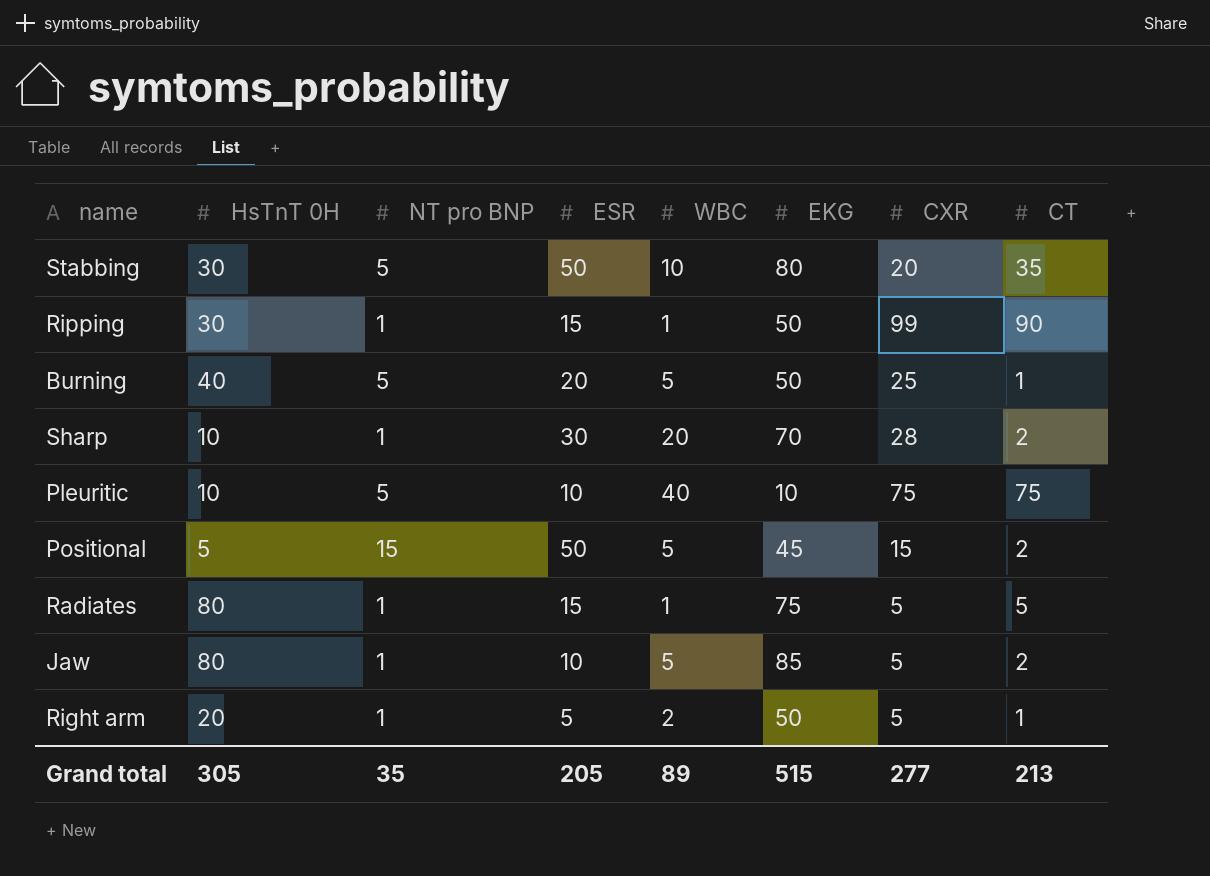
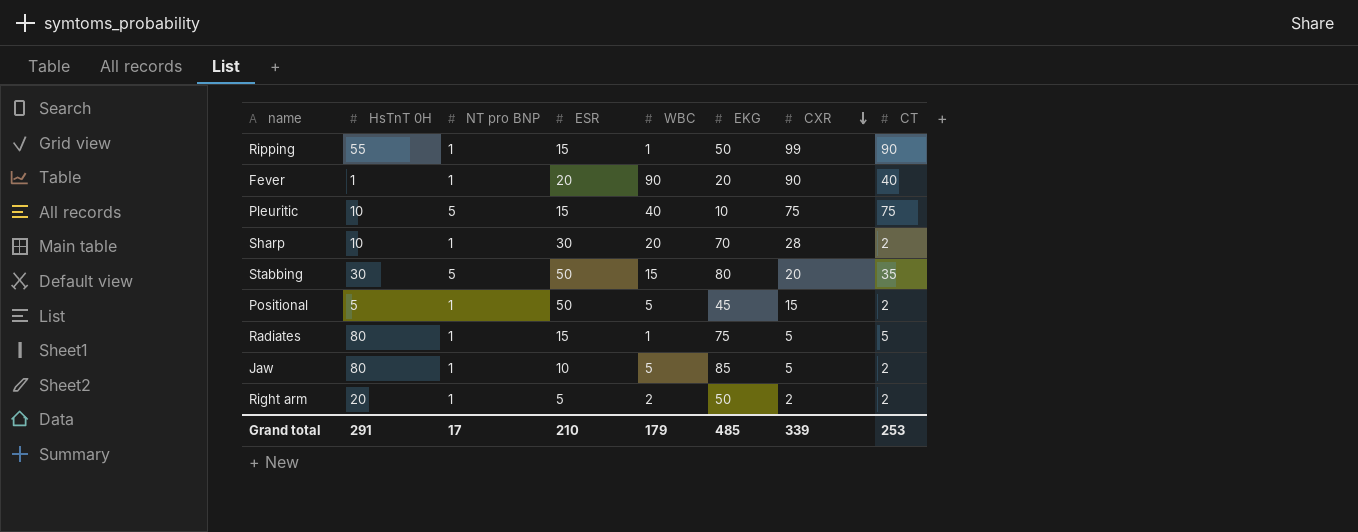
row order: none -> CXR descending
row Burning: 40 | 5 | 20 | 5 | 50 | 25 | 1 -> none
Ripping | HsTnT 0H: 30 -> 55
row Fever: none -> 1 | 1 | 20 | 90 | 20 | 90 | 40
Pleuritic | ESR: 10 -> 15
Stabbing | WBC: 10 -> 15
Positional | NT pro BNP: 15 -> 1
Right arm | CXR: 5 -> 2
Right arm | CT: 1 -> 2
Grand total | HsTnT 0H: 305 -> 291
Grand total | NT pro BNP: 35 -> 17
Grand total | ESR: 205 -> 210
Grand total | WBC: 89 -> 179
Grand total | EKG: 515 -> 485
Grand total | CXR: 277 -> 339
Grand total | CT: 213 -> 253

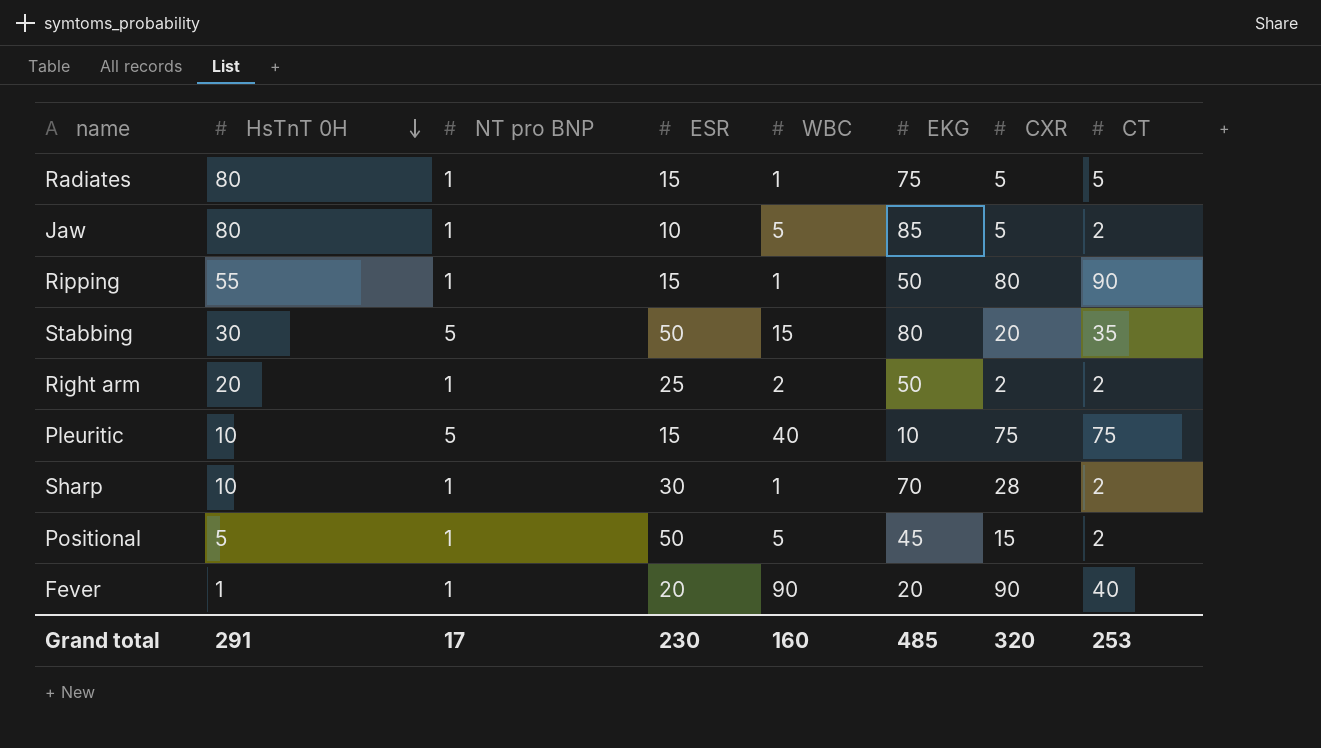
row order: CXR descending -> HsTnT 0H descending
Ripping | CXR: 99 -> 80
Right arm | ESR: 5 -> 25
Sharp | WBC: 20 -> 1
Grand total | ESR: 210 -> 230
Grand total | WBC: 179 -> 160
Grand total | CXR: 339 -> 320

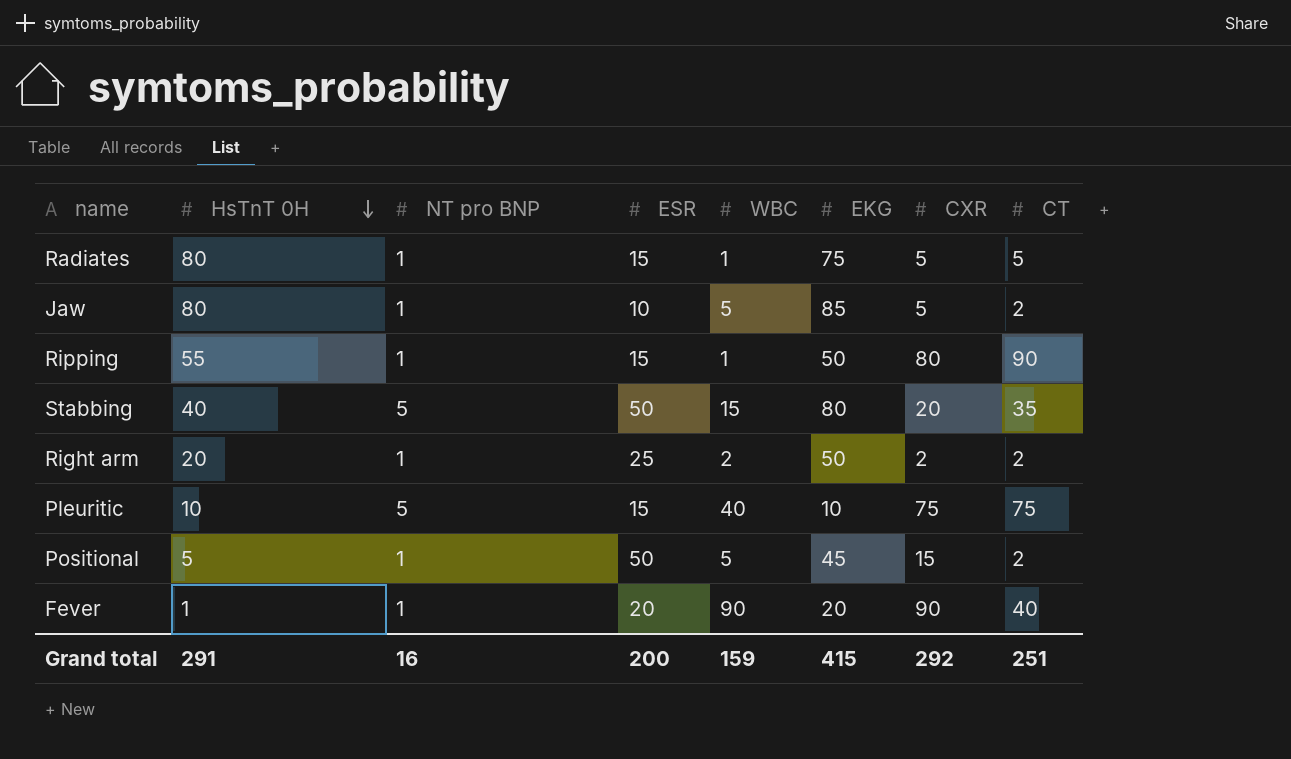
row Sharp: 10 | 1 | 30 | 1 | 70 | 28 | 2 -> none
Stabbing | HsTnT 0H: 30 -> 40
Grand total | NT pro BNP: 17 -> 16
Grand total | ESR: 230 -> 200
Grand total | WBC: 160 -> 159
Grand total | EKG: 485 -> 415
Grand total | CXR: 320 -> 292
Grand total | CT: 253 -> 251

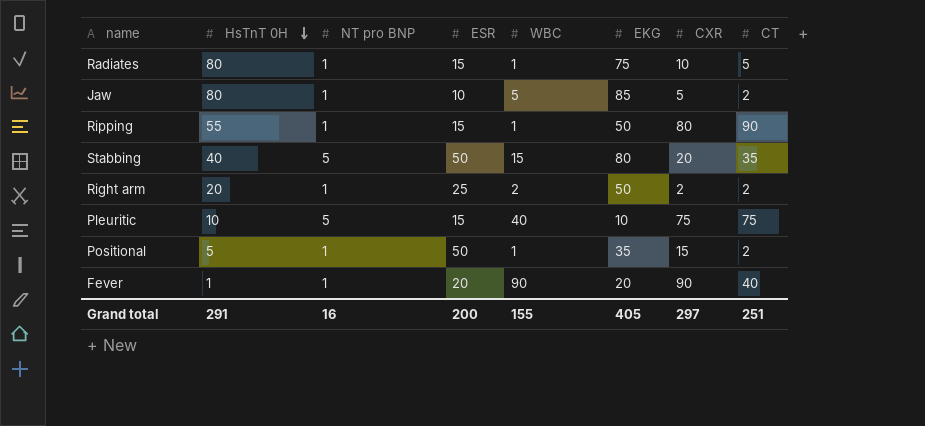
Radiates | CXR: 5 -> 10
Positional | WBC: 5 -> 1
Positional | EKG: 45 -> 35
Grand total | WBC: 159 -> 155
Grand total | EKG: 415 -> 405
Grand total | CXR: 292 -> 297

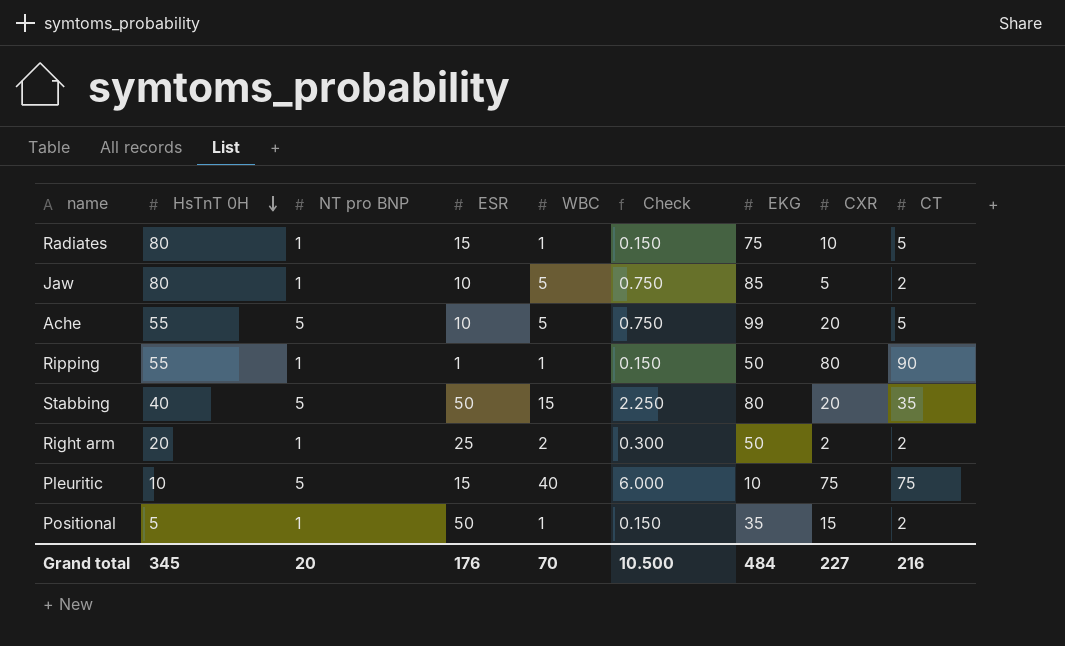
column Check | formula: none -> [WBC] * 0.15
row Fever: 1 | 1 | 20 | 90 | 20 | 90 | 40 -> none
row Ache: none -> 55 | 5 | 10 | 5 | 0.750 | 99 | 20 | 5
Ripping | ESR: 15 -> 1
Grand total | HsTnT 0H: 291 -> 345
Grand total | NT pro BNP: 16 -> 20
Grand total | ESR: 200 -> 176
Grand total | WBC: 155 -> 70
Grand total | EKG: 405 -> 484
Grand total | CXR: 297 -> 227
Grand total | CT: 251 -> 216

